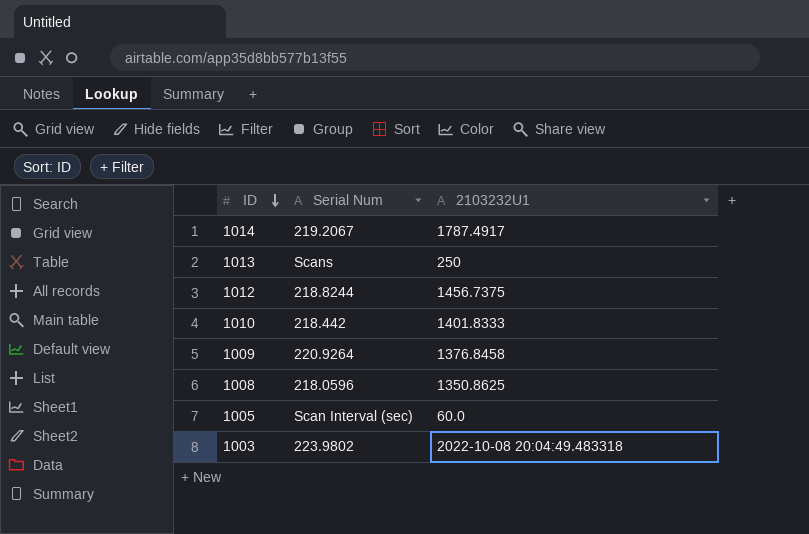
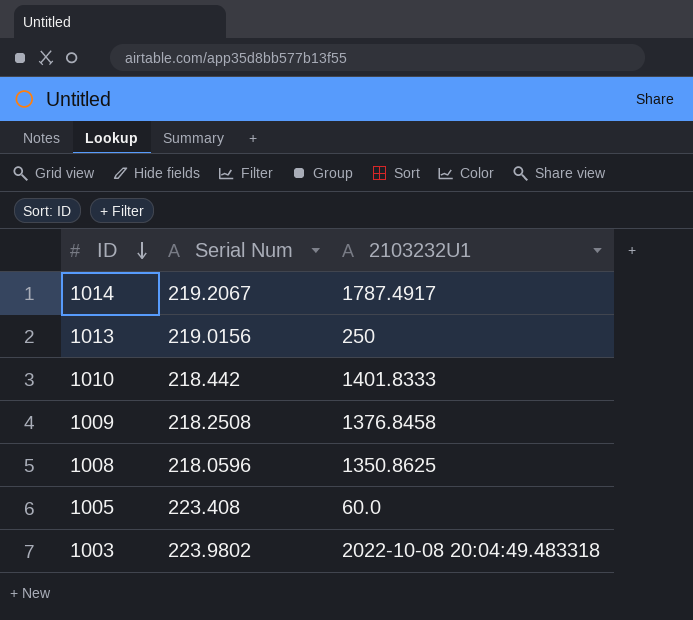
row 1012: 218.8244 | 1456.7375 -> none
1013 | Serial Num: Scans -> 219.0156
1009 | Serial Num: 220.9264 -> 218.2508
1005 | Serial Num: Scan Interval (sec) -> 223.408

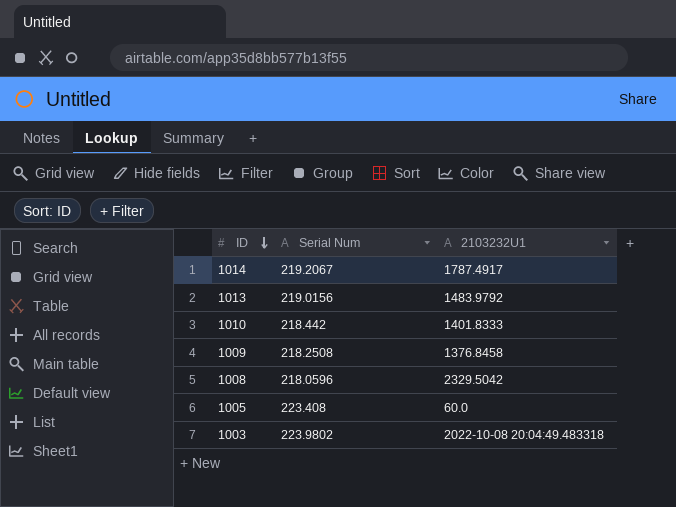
1013 | 2103232U1: 250 -> 1483.9792
1008 | 2103232U1: 1350.8625 -> 2329.5042

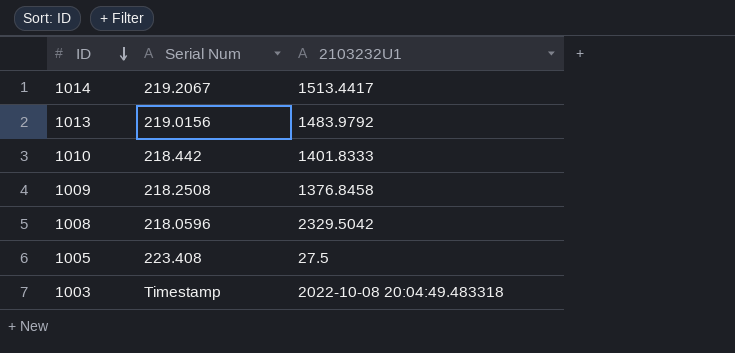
1014 | 2103232U1: 1787.4917 -> 1513.4417
1005 | 2103232U1: 60.0 -> 27.5
1003 | Serial Num: 223.9802 -> Timestamp

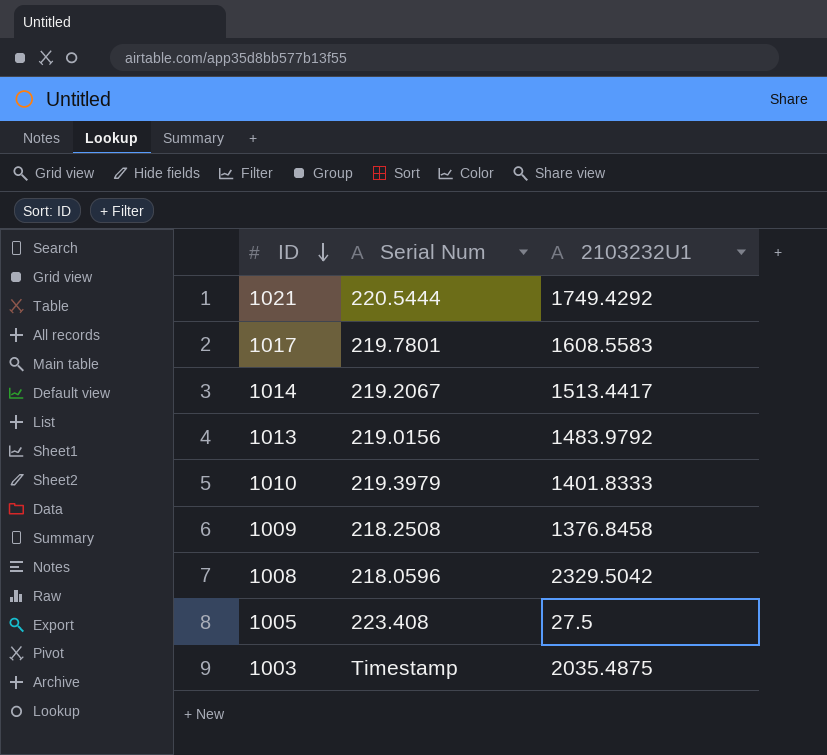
row 1021: none -> 220.5444 | 1749.4292
row 1017: none -> 219.7801 | 1608.5583
1010 | Serial Num: 218.442 -> 219.3979
1003 | 2103232U1: 2022-10-08 20:04:49.483318 -> 2035.4875

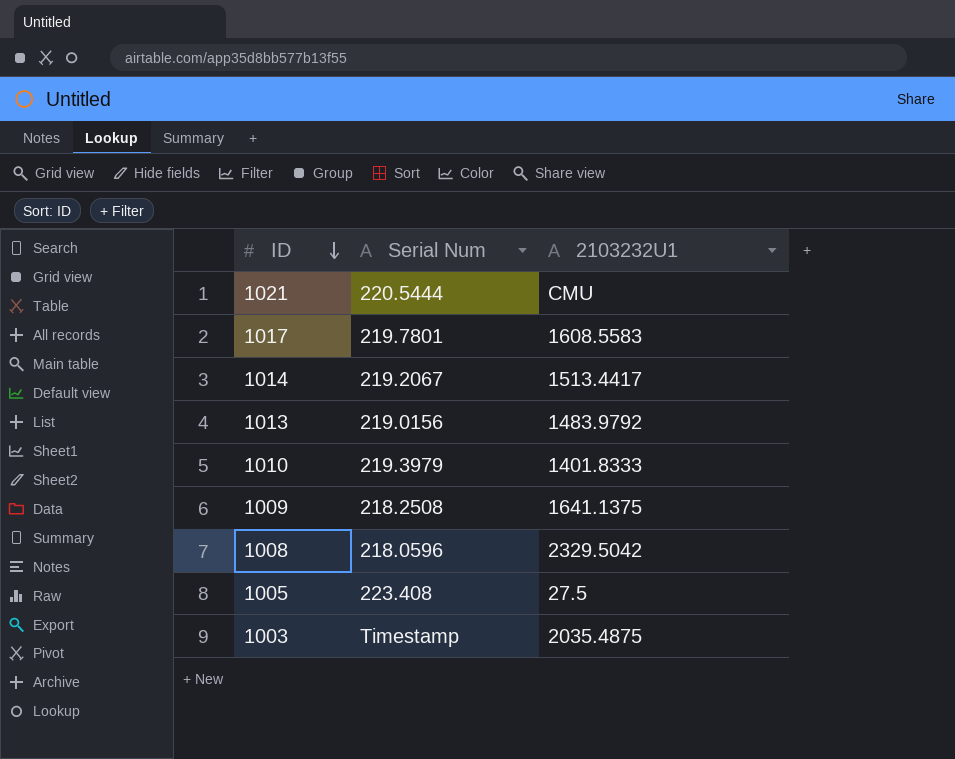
1021 | 2103232U1: 1749.4292 -> CMU
1009 | 2103232U1: 1376.8458 -> 1641.1375

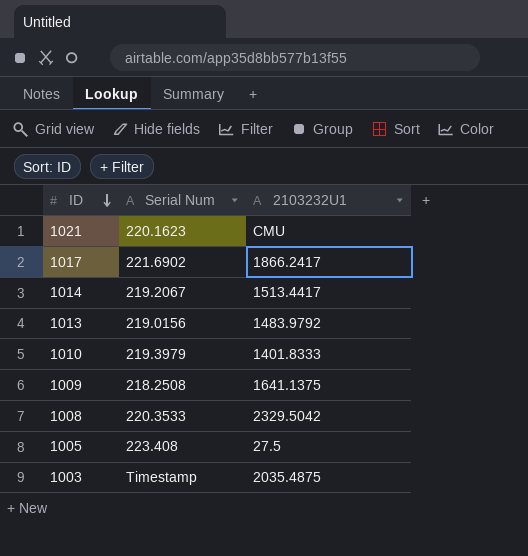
1021 | Serial Num: 220.5444 -> 220.1623
1017 | Serial Num: 219.7801 -> 221.6902
1017 | 2103232U1: 1608.5583 -> 1866.2417
1008 | Serial Num: 218.0596 -> 220.3533

